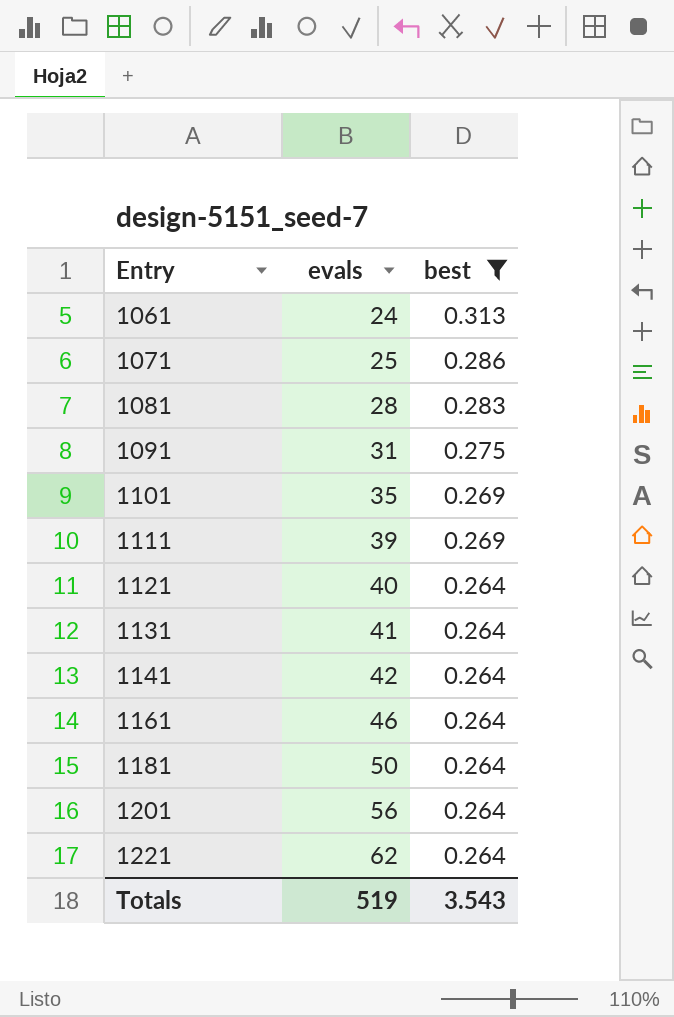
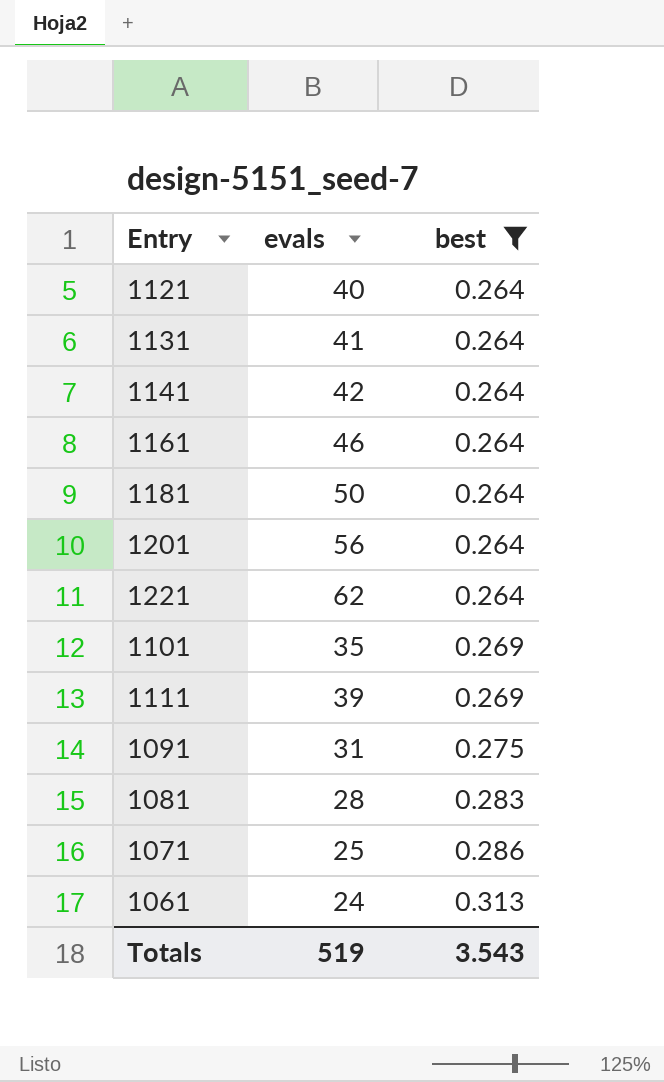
row order: Entry ascending -> best ascending

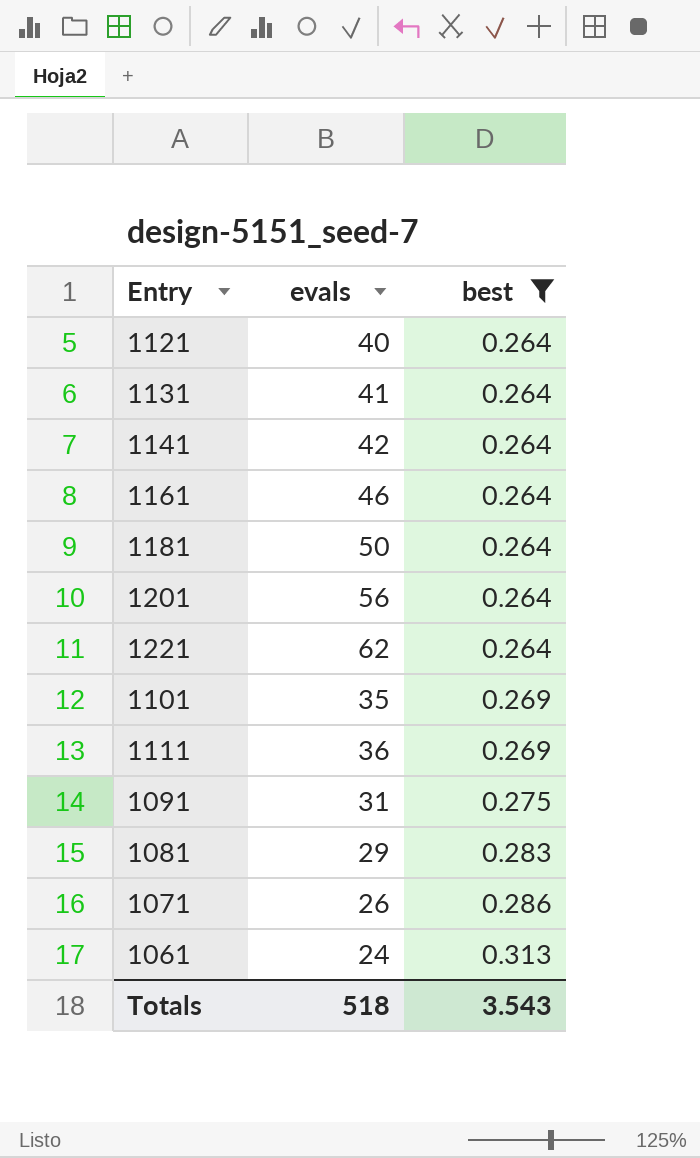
1111 | evals: 39 -> 36
1081 | evals: 28 -> 29
1071 | evals: 25 -> 26
Totals | evals: 519 -> 518

